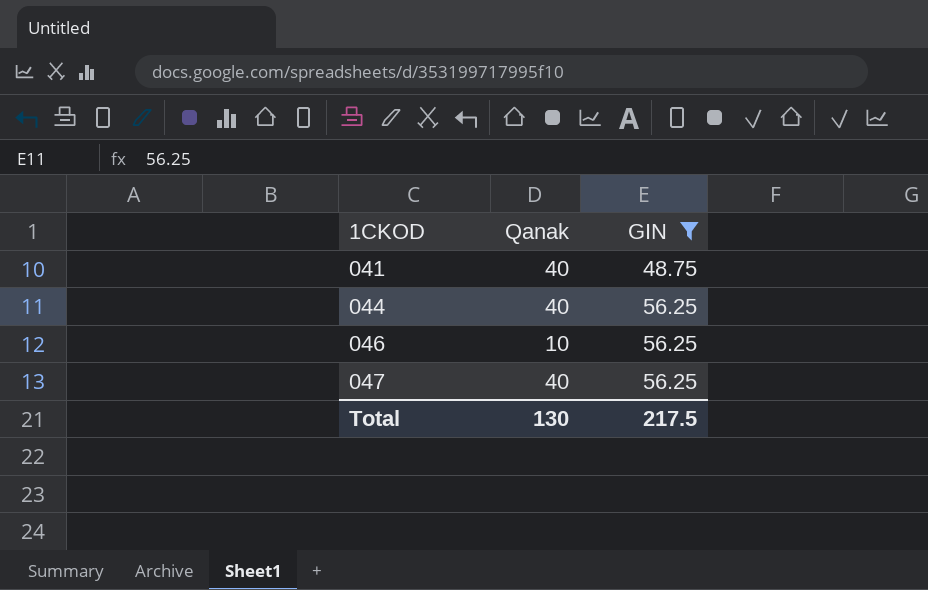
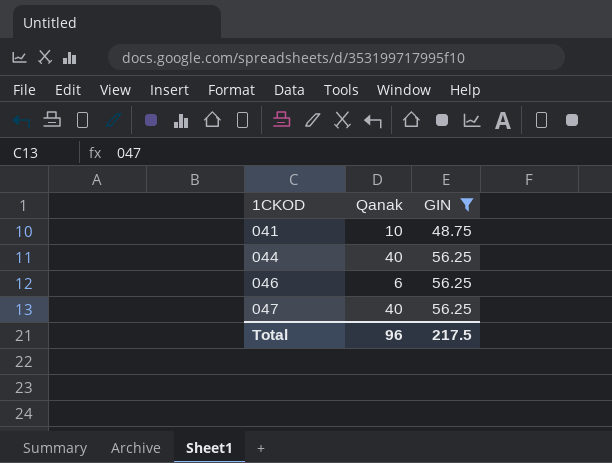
041 | Qanak: 40 -> 10
046 | Qanak: 10 -> 6
Total | Qanak: 130 -> 96

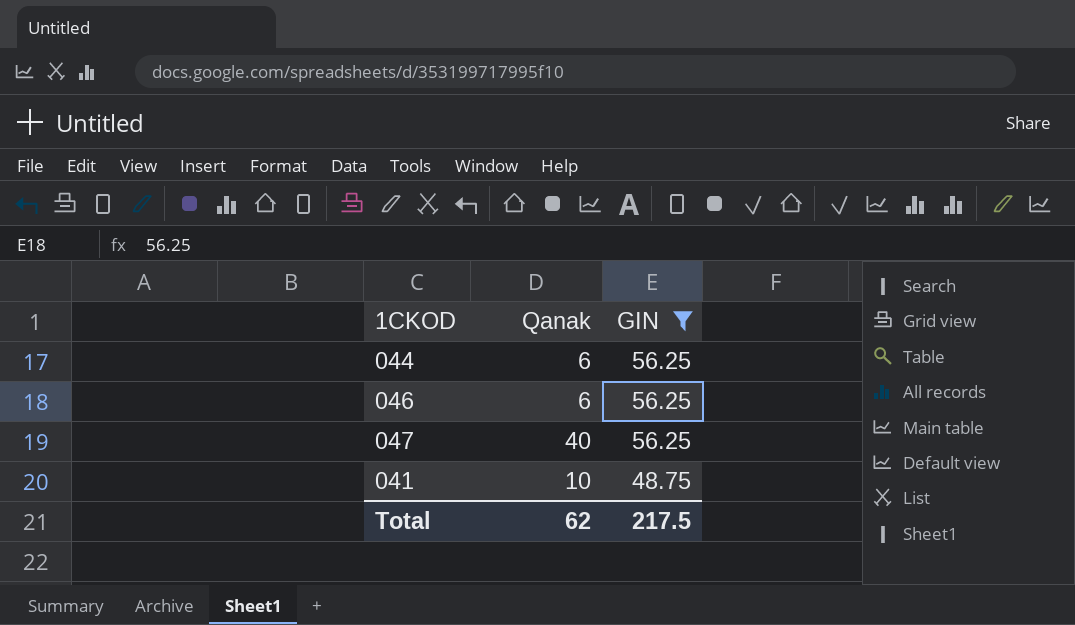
row order: 1CKOD ascending -> GIN descending
044 | Qanak: 40 -> 6
Total | Qanak: 96 -> 62

